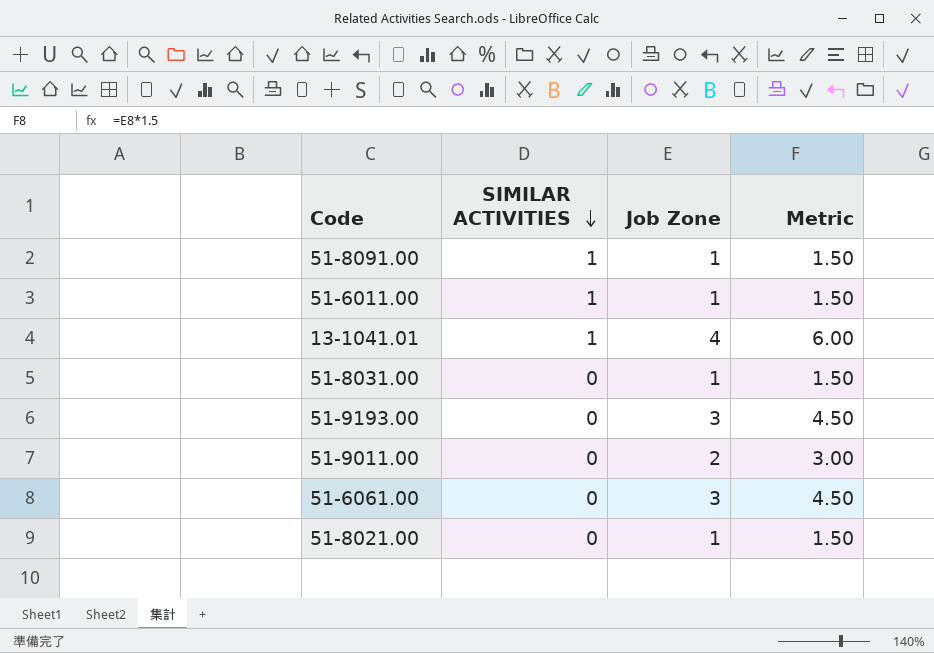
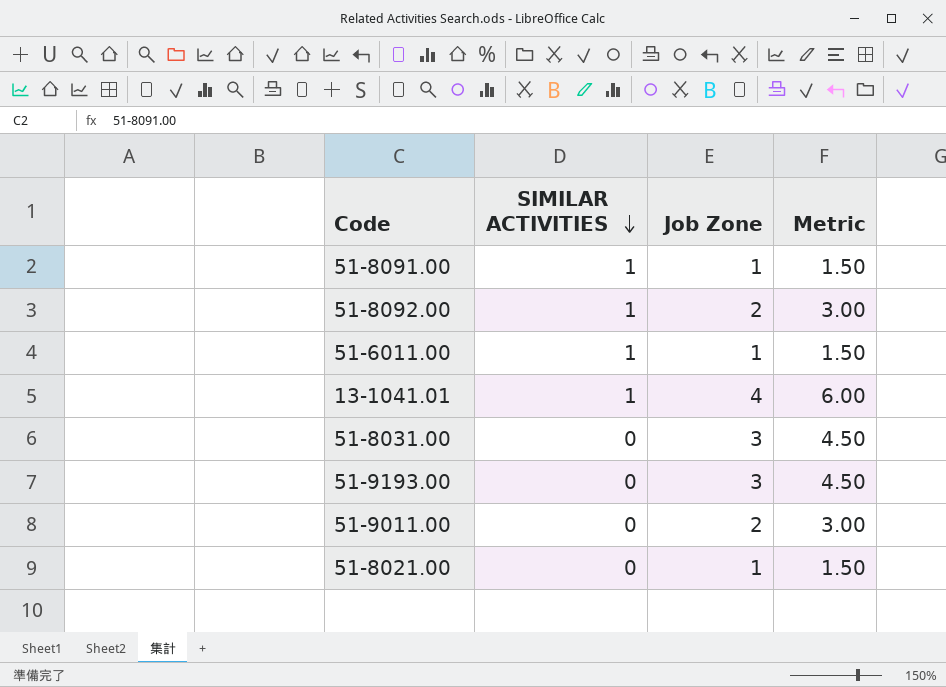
row 51-6061.00: 0 | 3 | 4.50 -> none
row 51-8092.00: none -> 1 | 2 | 3.00
51-8031.00 | Job Zone: 1 -> 3
51-8031.00 | Metric: 1.50 -> 4.50

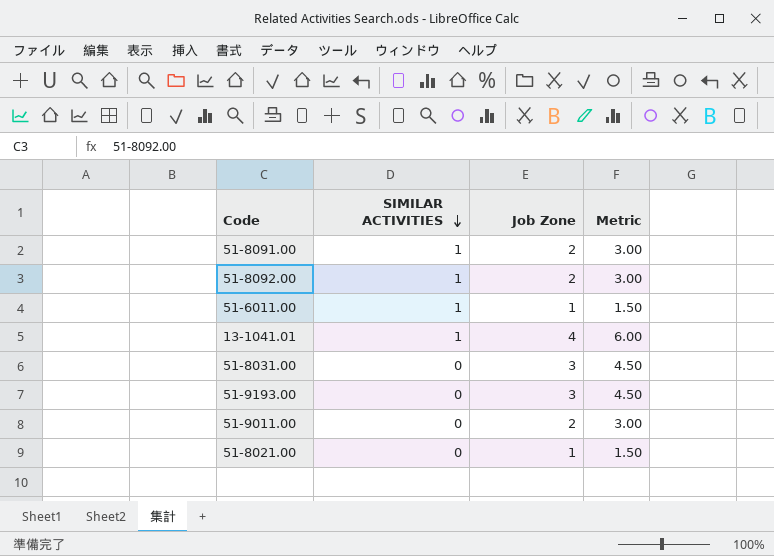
51-8091.00 | Job Zone: 1 -> 2
51-8091.00 | Metric: 1.50 -> 3.00

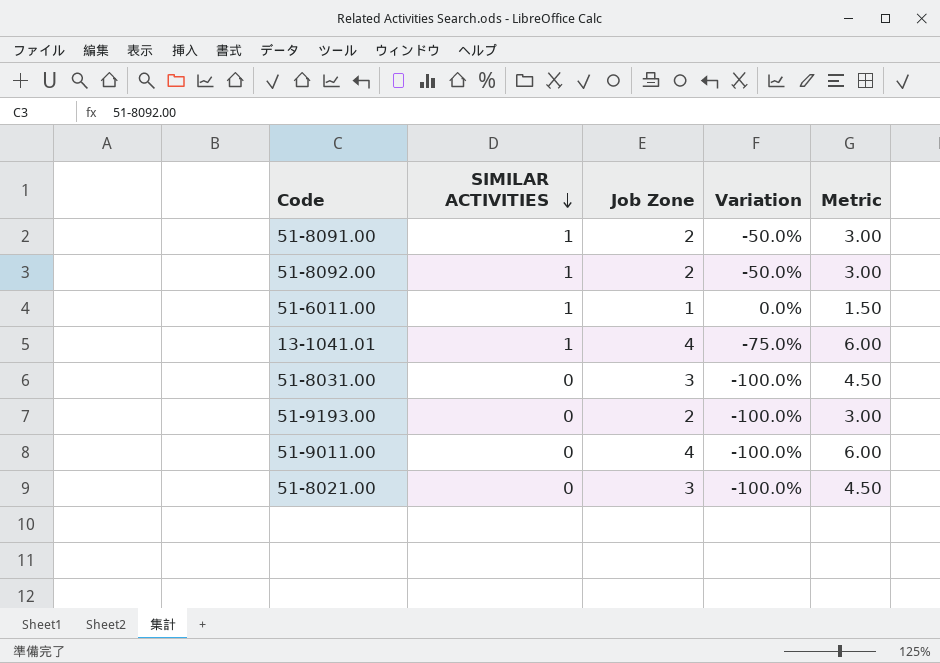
column Variation | formula: none -> ([SIMILAR ACTIVITIES] - [Job Zone]) / [Job Zone]
51-9193.00 | Job Zone: 3 -> 2
51-9193.00 | Metric: 4.50 -> 3.00
51-9011.00 | Job Zone: 2 -> 4
51-9011.00 | Metric: 3.00 -> 6.00
51-8021.00 | Job Zone: 1 -> 3
51-8021.00 | Metric: 1.50 -> 4.50

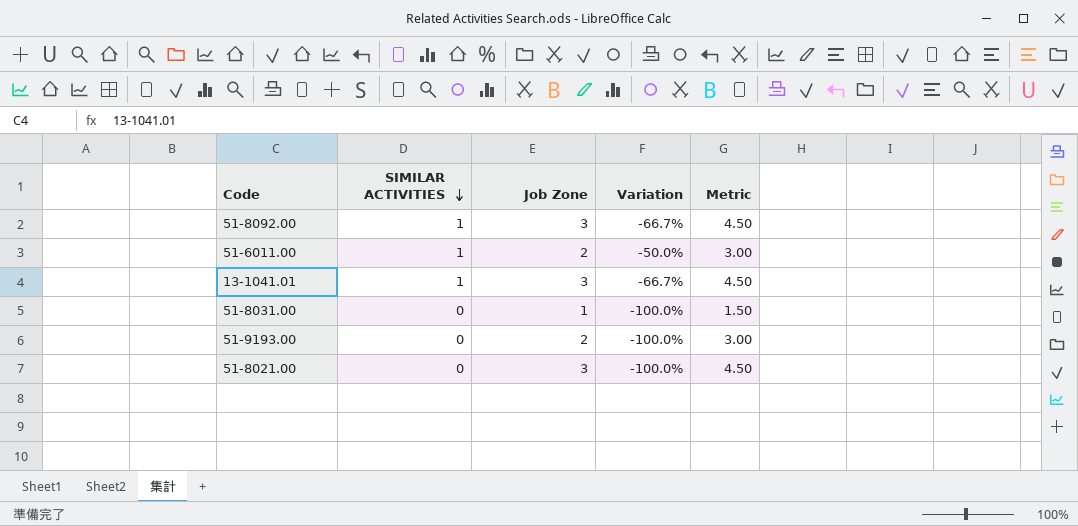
row 51-8091.00: 1 | 2 | -50.0% | 3.00 -> none
row 51-9011.00: 0 | 4 | -100.0% | 6.00 -> none
51-8092.00 | Job Zone: 2 -> 3
51-8092.00 | Variation: -50.0% -> -66.7%
51-8092.00 | Metric: 3.00 -> 4.50
51-6011.00 | Job Zone: 1 -> 2
51-6011.00 | Variation: 0.0% -> -50.0%
51-6011.00 | Metric: 1.50 -> 3.00
13-1041.01 | Job Zone: 4 -> 3
13-1041.01 | Variation: -75.0% -> -66.7%
13-1041.01 | Metric: 6.00 -> 4.50
51-8031.00 | Job Zone: 3 -> 1
51-8031.00 | Metric: 4.50 -> 1.50

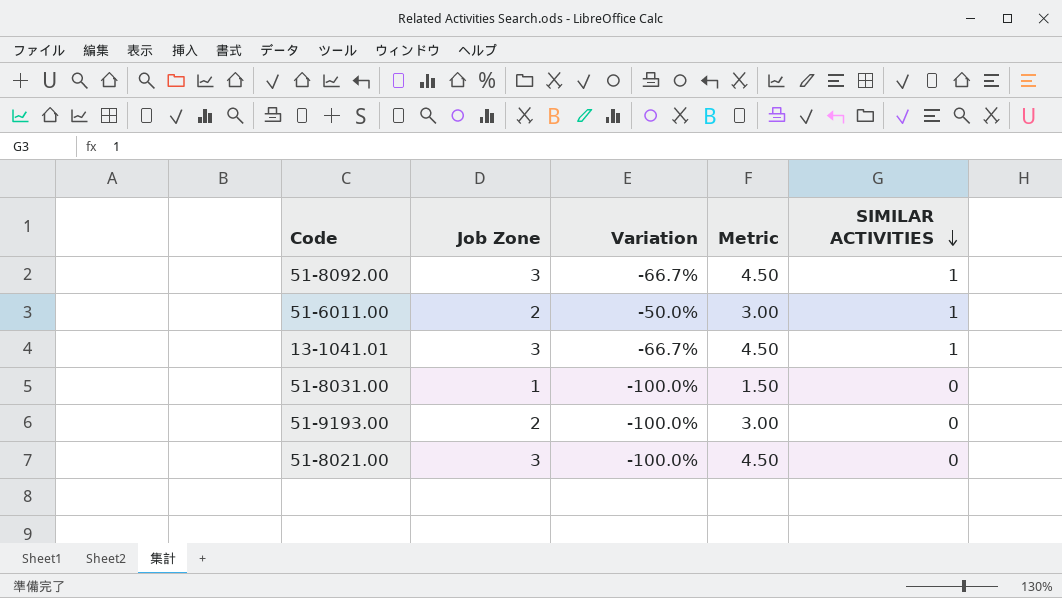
column SIMILAR ACTIVITIES | position: 2 -> 5

